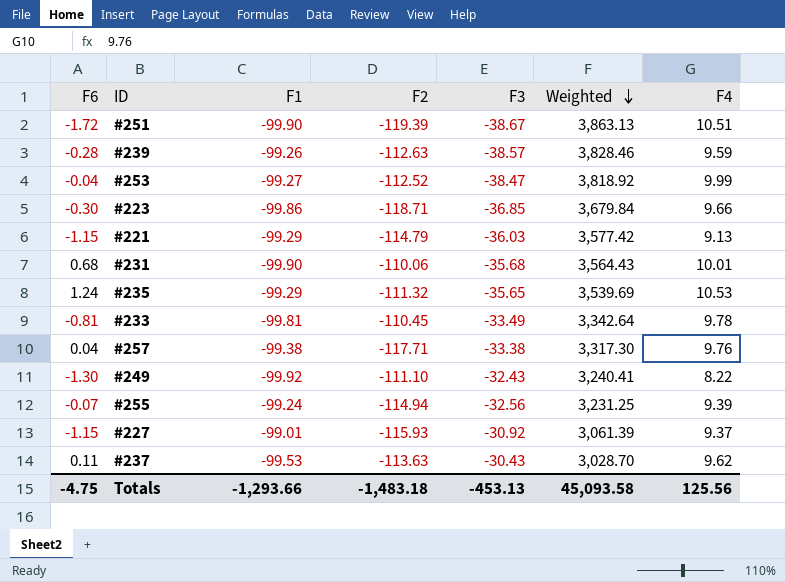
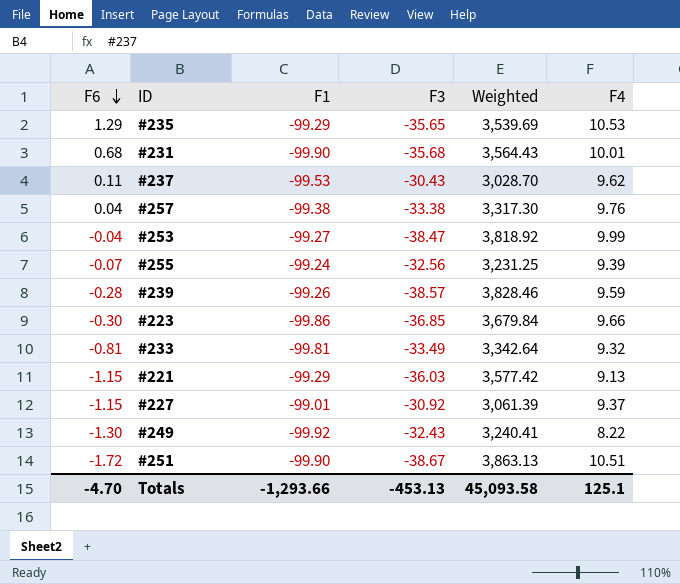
row order: Weighted descending -> F6 descending
column F2 | position: 4 -> none
#235 | F6: 1.24 -> 1.29
#233 | F4: 9.78 -> 9.32
Totals | F6: -4.75 -> -4.70
Totals | F4: 125.56 -> 125.1

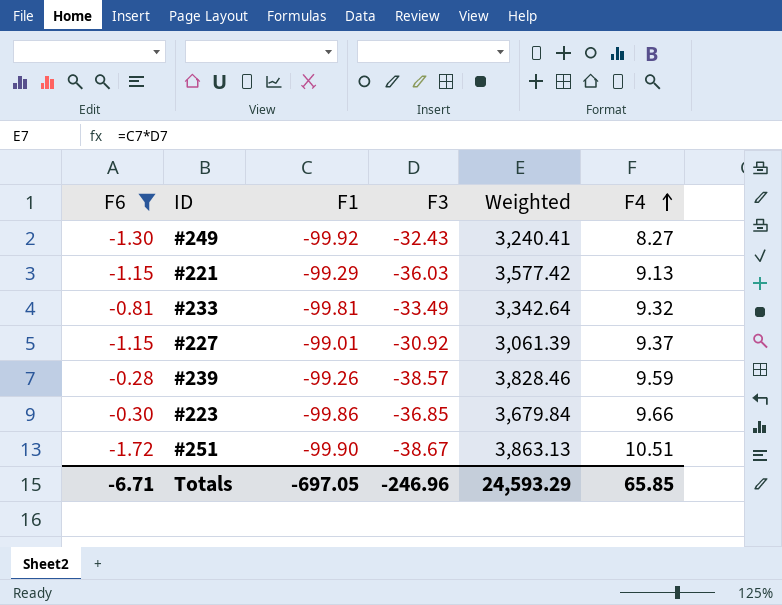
filter: none -> F6 <= -0.28
row order: F6 descending -> F4 ascending
#249 | F4: 8.22 -> 8.27
Totals | F6: -4.70 -> -6.71
Totals | F1: -1,293.66 -> -697.05
Totals | F3: -453.13 -> -246.96
Totals | Weighted: 45,093.58 -> 24,593.29
Totals | F4: 125.1 -> 65.85

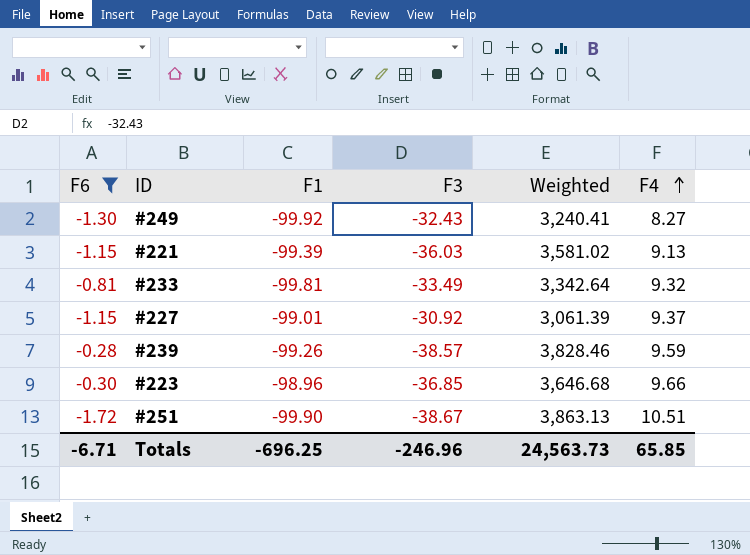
#221 | F1: -99.29 -> -99.39
#221 | Weighted: 3,577.42 -> 3,581.02
#223 | F1: -99.86 -> -98.96
#223 | Weighted: 3,679.84 -> 3,646.68
Totals | F1: -697.05 -> -696.25
Totals | Weighted: 24,593.29 -> 24,563.73

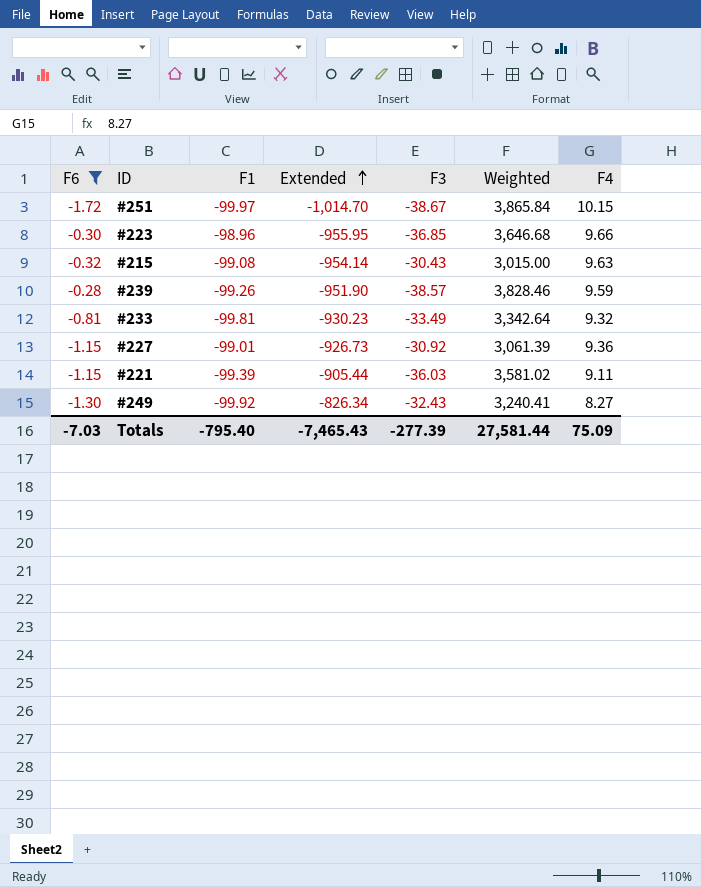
row order: F4 ascending -> Extended ascending
column Extended | formula: none -> [F1] * [F4]
#251 | F1: -99.90 -> -99.97
#251 | Weighted: 3,863.13 -> 3,865.84
#251 | F4: 10.51 -> 10.15
row #215: none -> -0.32 | -99.08 | -954.14 | -30.43 | 3,015.00 | 9.63
#227 | F4: 9.37 -> 9.36
#221 | F4: 9.13 -> 9.11
Totals | F6: -6.71 -> -7.03
Totals | F1: -696.25 -> -795.40
Totals | F3: -246.96 -> -277.39
Totals | Weighted: 24,563.73 -> 27,581.44
Totals | F4: 65.85 -> 75.09

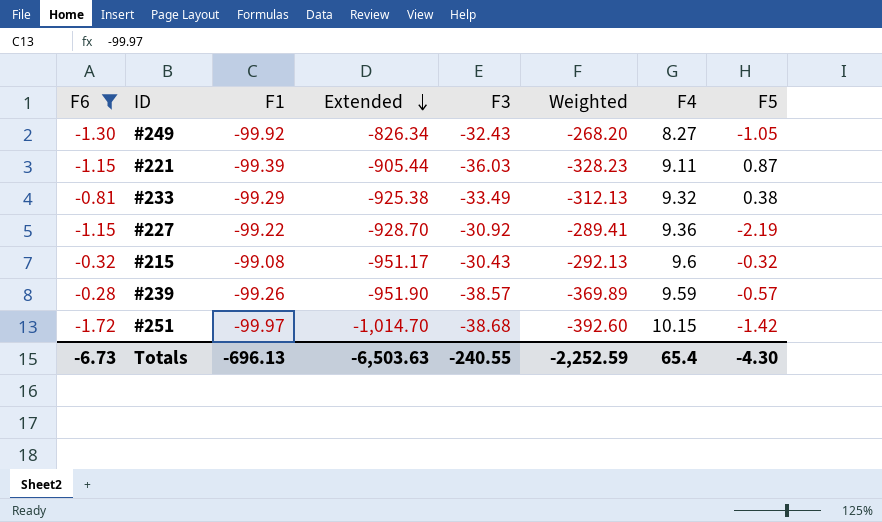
row order: Extended ascending -> Extended descending
column Weighted | formula: [F1] * [F3] -> [F3] * [F4]
column F5 | position: none -> 8
row #223: -0.30 | -98.96 | -955.95 | -36.85 | 3,646.68 | 9.66 -> none
#233 | F1: -99.81 -> -99.29
#233 | Extended: -930.23 -> -925.38
#227 | F1: -99.01 -> -99.22
#227 | Extended: -926.73 -> -928.70
#215 | Extended: -954.14 -> -951.17
#215 | F4: 9.63 -> 9.6
#251 | F3: -38.67 -> -38.68
Totals | F6: -7.03 -> -6.73
Totals | F1: -795.40 -> -696.13
Totals | Extended: -7,465.43 -> -6,503.63
Totals | F3: -277.39 -> -240.55
Totals | Weighted: 27,581.44 -> -2,252.59
Totals | F4: 75.09 -> 65.4

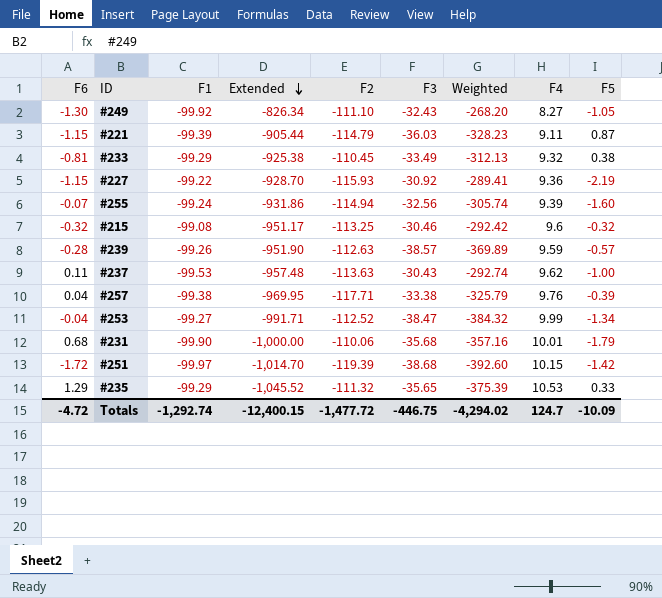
filter: F6 <= -0.28 -> none
column F2 | position: none -> 5
#215 | F3: -30.43 -> -30.46
#215 | Weighted: -292.13 -> -292.42
Totals | F6: -6.73 -> -4.72
Totals | F1: -696.13 -> -1,292.74
Totals | Extended: -6,503.63 -> -12,400.15
Totals | F3: -240.55 -> -446.75
Totals | Weighted: -2,252.59 -> -4,294.02
Totals | F4: 65.4 -> 124.7
Totals | F5: -4.30 -> -10.09

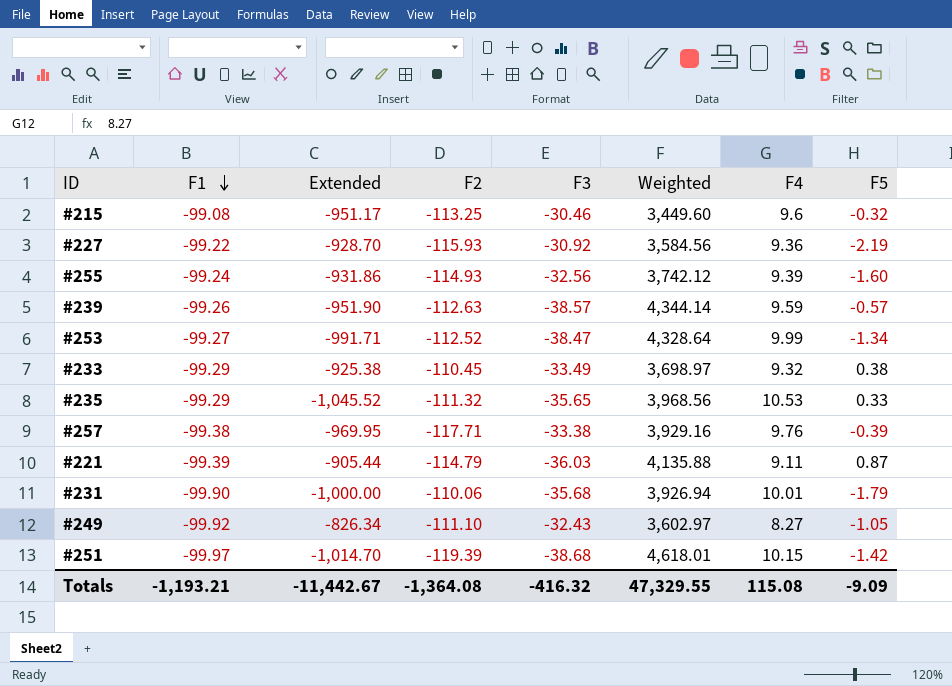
row order: Extended descending -> F1 descending
column F6 | position: 1 -> none
column Weighted | formula: [F3] * [F4] -> [F2] * [F3]
row #237: 0.11 | -99.53 | -957.48 | -113.63 | -30.43 | -292.74 | 9.62 | -1.00 -> none
#255 | F2: -114.94 -> -114.93
Totals | F1: -1,292.74 -> -1,193.21
Totals | Extended: -12,400.15 -> -11,442.67
Totals | F2: -1,477.72 -> -1,364.08
Totals | F3: -446.75 -> -416.32
Totals | Weighted: -4,294.02 -> 47,329.55
Totals | F4: 124.7 -> 115.08
Totals | F5: -10.09 -> -9.09

